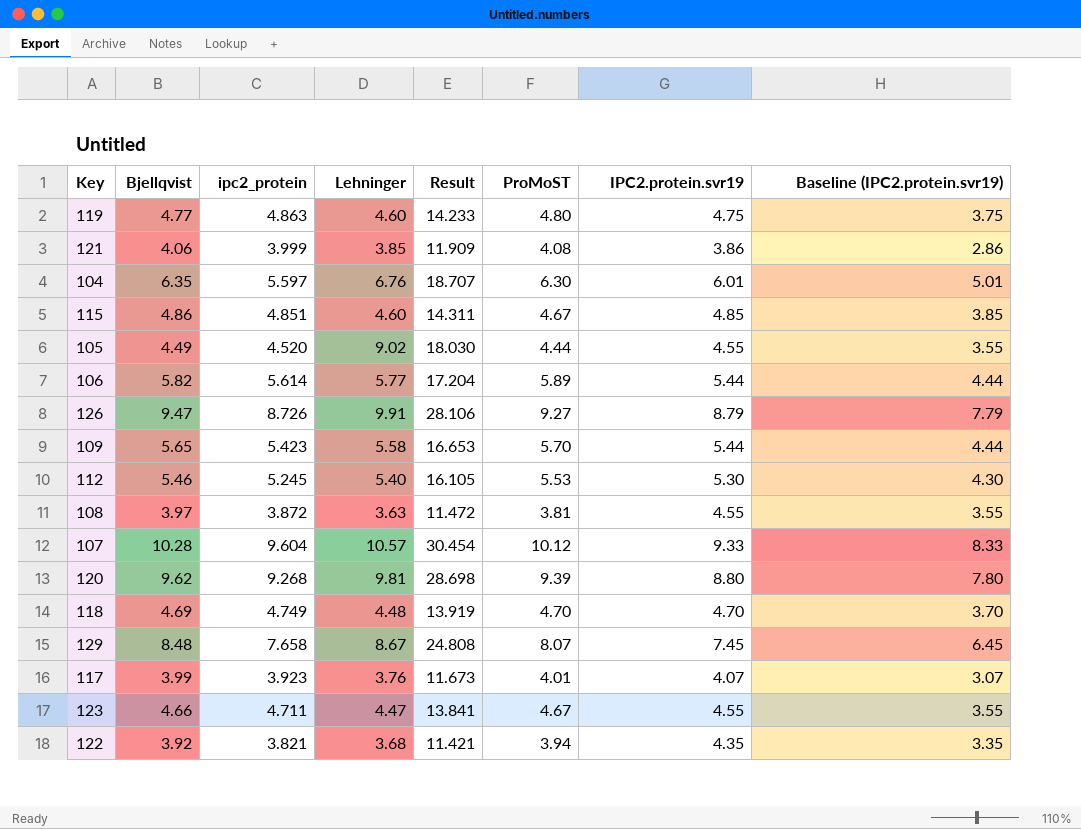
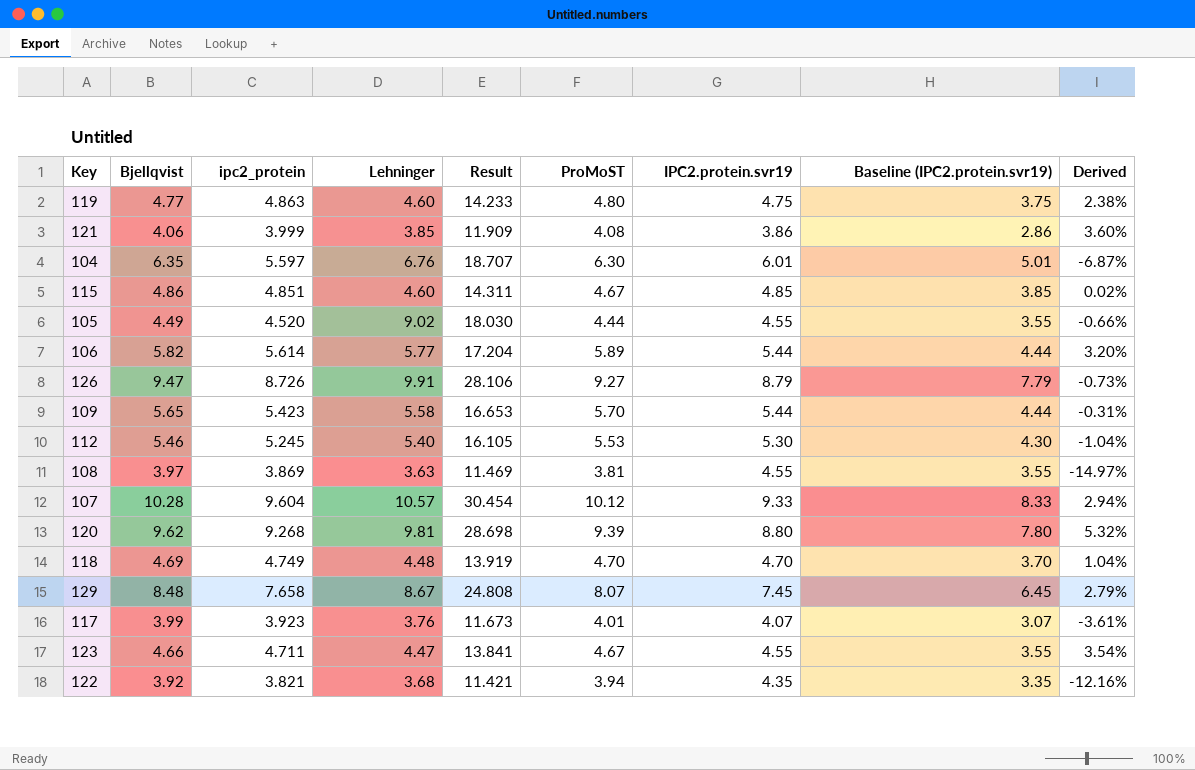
column Derived | formula: none -> ([ipc2_protein] - [IPC2.protein.svr19]) / [IPC2.protein.svr19]
108 | ipc2_protein: 3.872 -> 3.869
108 | Result: 11.472 -> 11.469

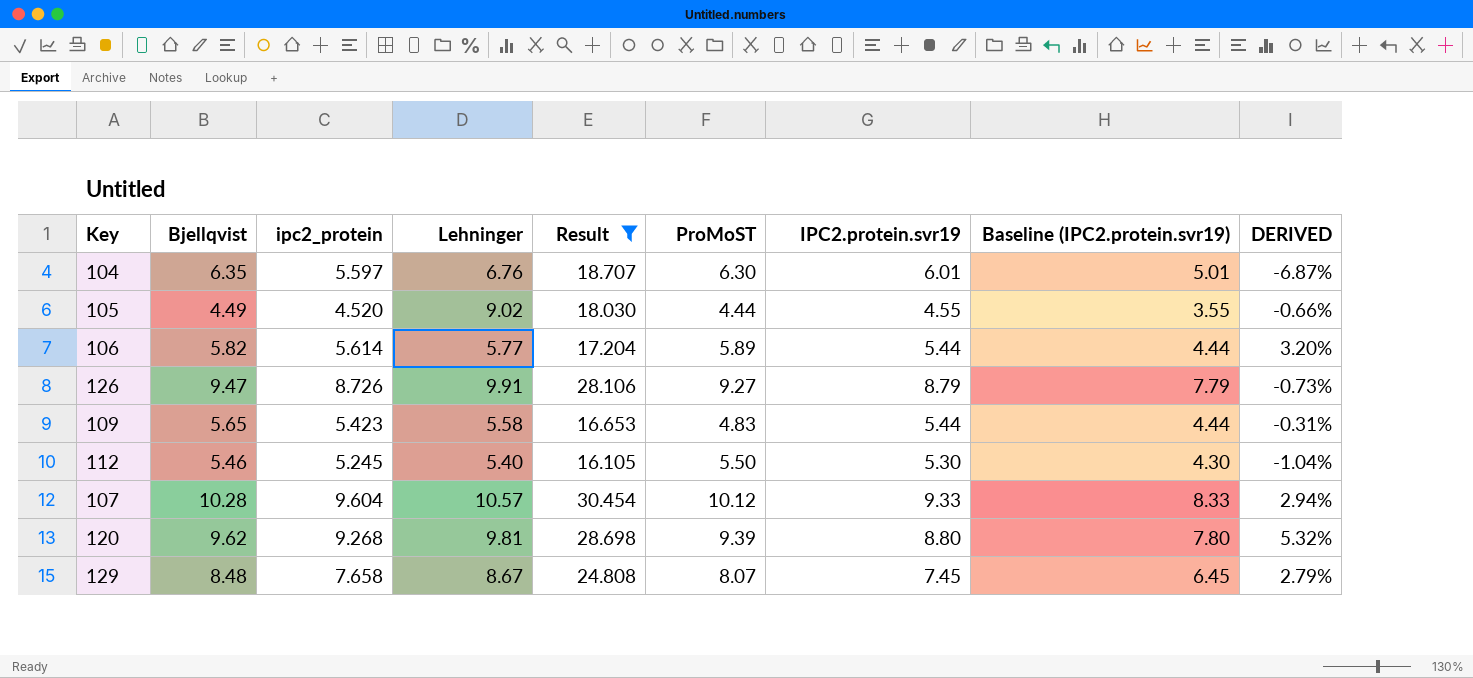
filter: none -> Result >= 16.105
column name: Derived -> DERIVED
109 | ProMoST: 5.70 -> 4.83
112 | ProMoST: 5.53 -> 5.50

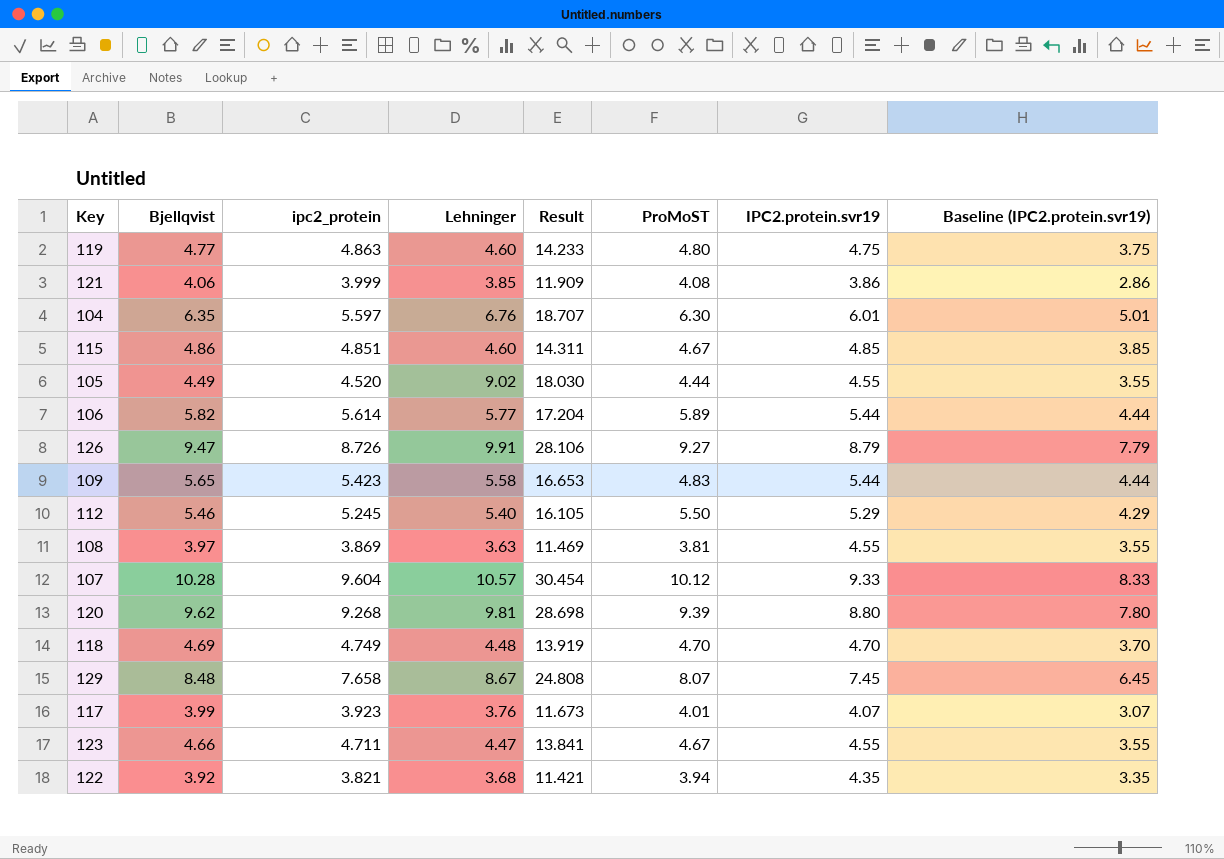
filter: Result >= 16.105 -> none
column DERIVED | formula: ([ipc2_protein] - [IPC2.protein.svr19]) / [IPC2.protein.svr19] -> none
112 | IPC2.protein.svr19: 5.30 -> 5.29
112 | Baseline (IPC2.protein.svr19): 4.30 -> 4.29

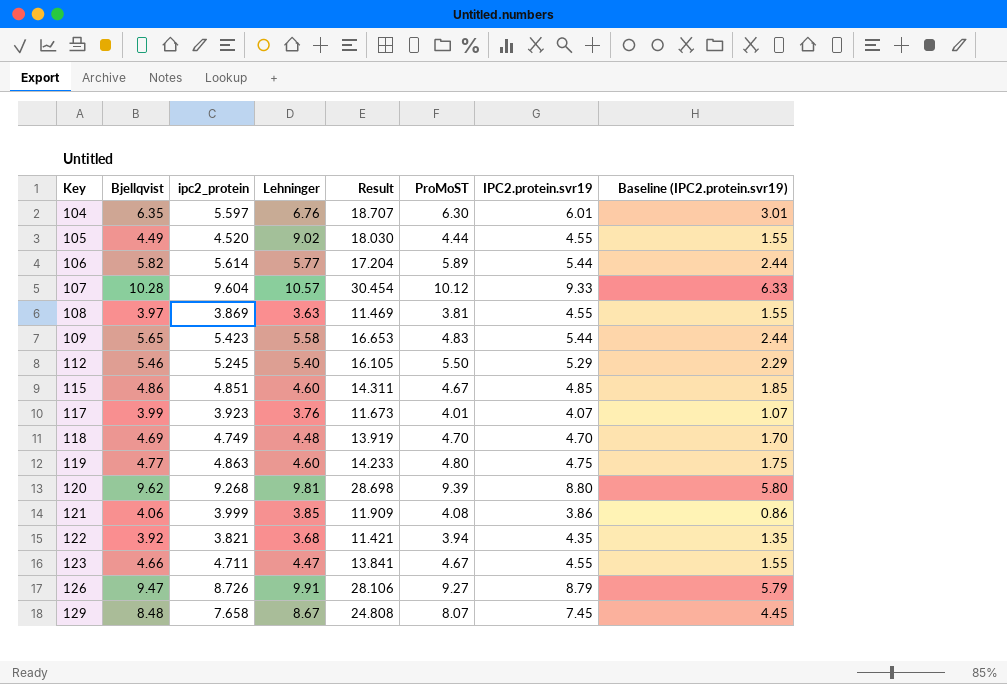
row order: none -> Key ascending
column Baseline (IPC2.protein.svr19) | formula: [IPC2.protein.svr19] - 1 -> [IPC2.protein.svr19] - 3

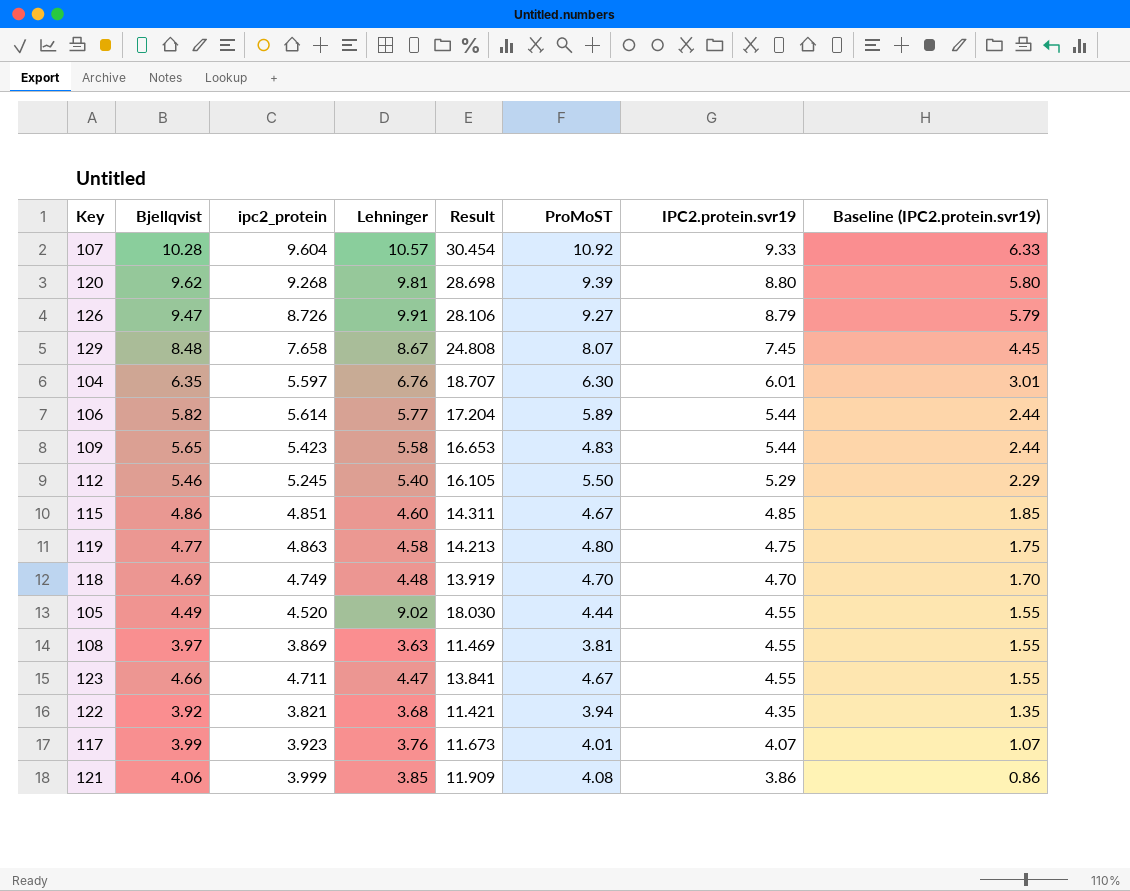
row order: Key ascending -> IPC2.protein.svr19 descending
107 | ProMoST: 10.12 -> 10.92
119 | Lehninger: 4.60 -> 4.58
119 | Result: 14.233 -> 14.213

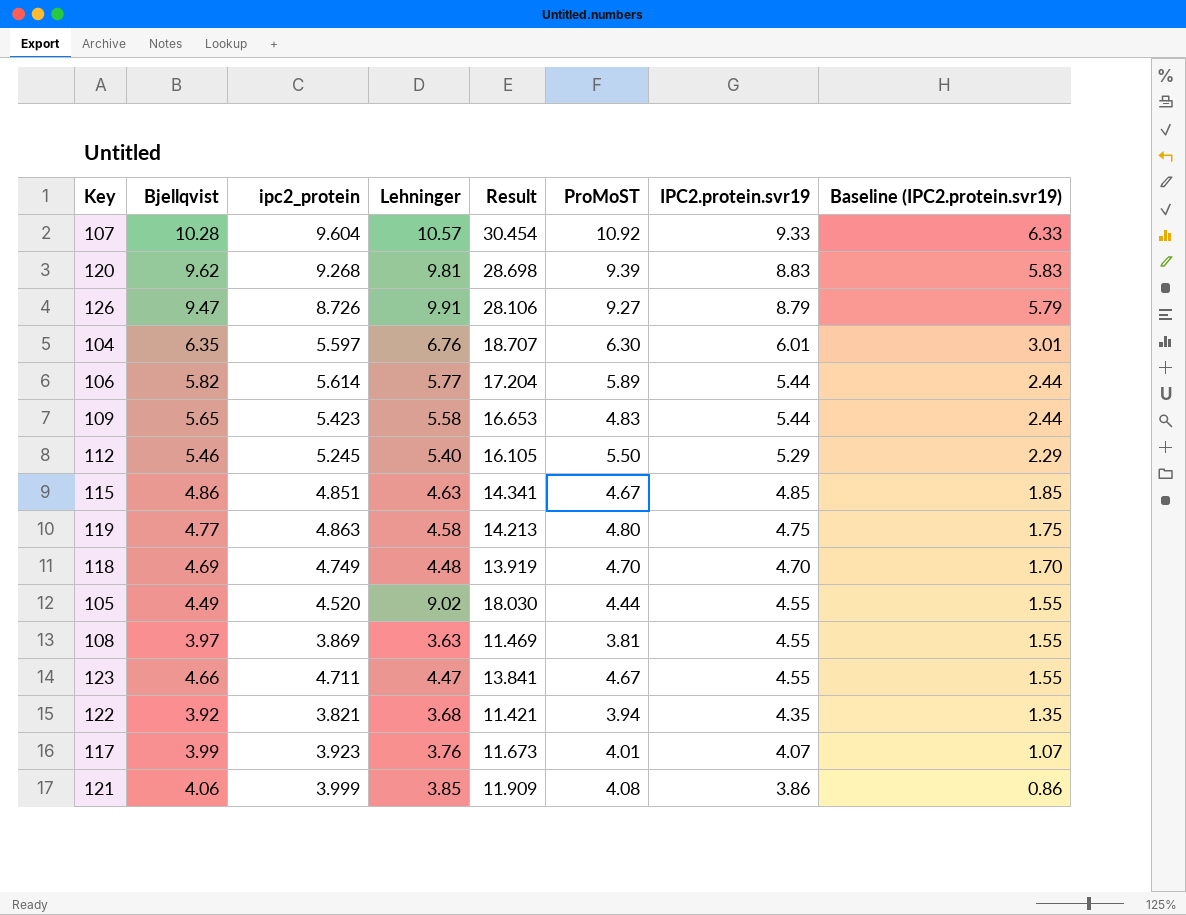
row 129: 8.48 | 7.658 | 8.67 | 24.808 | 8.07 | 7.45 | 4.45 -> none
120 | IPC2.protein.svr19: 8.80 -> 8.83
120 | Baseline (IPC2.protein.svr19): 5.80 -> 5.83
115 | Lehninger: 4.60 -> 4.63
115 | Result: 14.311 -> 14.341

